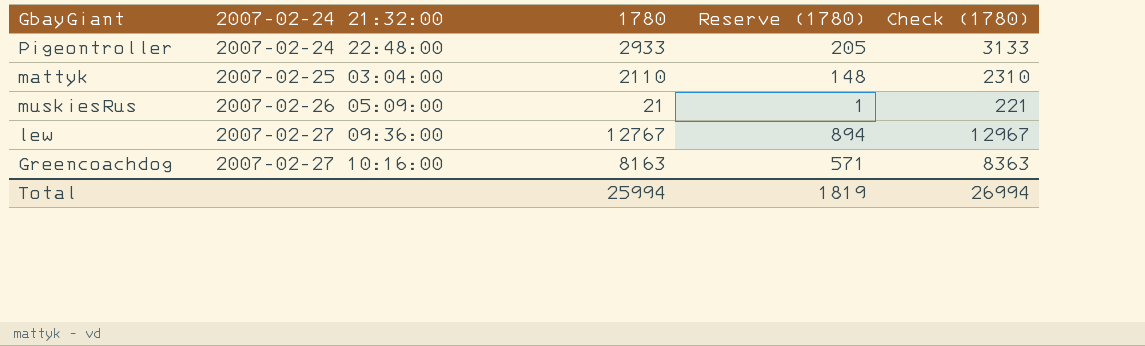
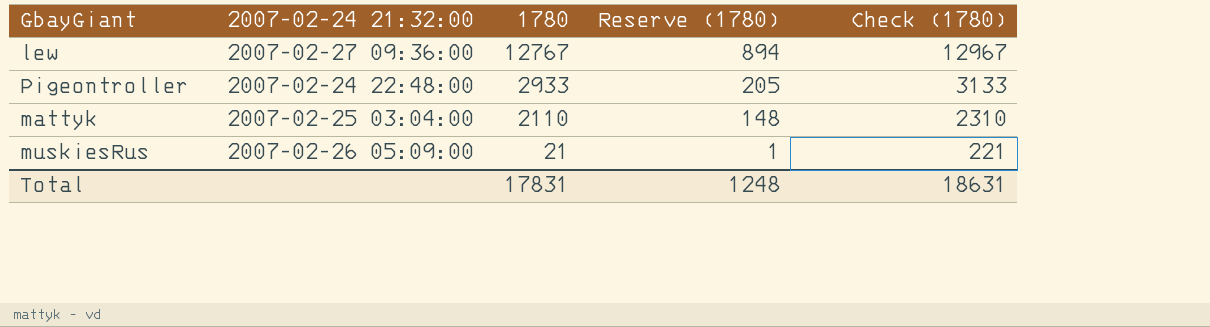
row order: 2007-02-24 21:32:00 ascending -> 1780 descending
row Greencoachdog: 2007-02-27 10:16:00 | 8163 | 571 | 8363 -> none
Total | 1780: 25994 -> 17831
Total | Reserve (1780): 1819 -> 1248
Total | Check (1780): 26994 -> 18631

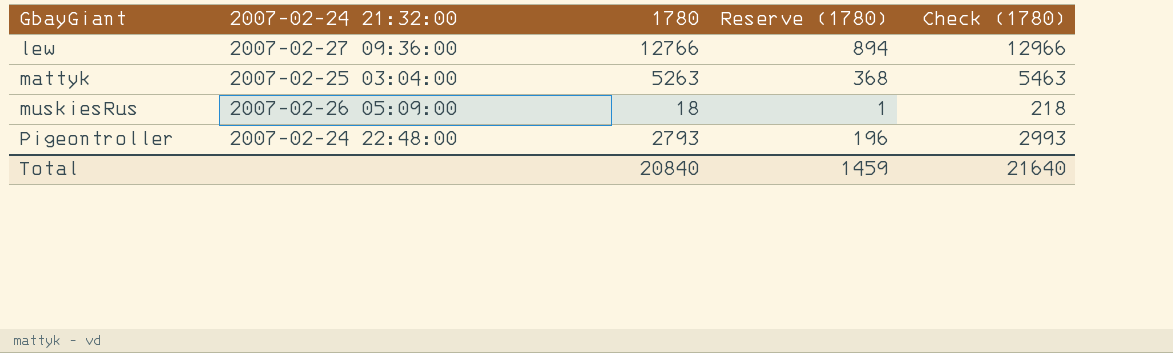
row order: 1780 descending -> GbayGiant ascending
lew | 1780: 12767 -> 12766
lew | Check (1780): 12967 -> 12966
mattyk | 1780: 2110 -> 5263
mattyk | Reserve (1780): 148 -> 368
mattyk | Check (1780): 2310 -> 5463
muskiesRus | 1780: 21 -> 18
muskiesRus | Check (1780): 221 -> 218
Pigeontroller | 1780: 2933 -> 2793
Pigeontroller | Reserve (1780): 205 -> 196
Pigeontroller | Check (1780): 3133 -> 2993
Total | 1780: 17831 -> 20840
Total | Reserve (1780): 1248 -> 1459
Total | Check (1780): 18631 -> 21640

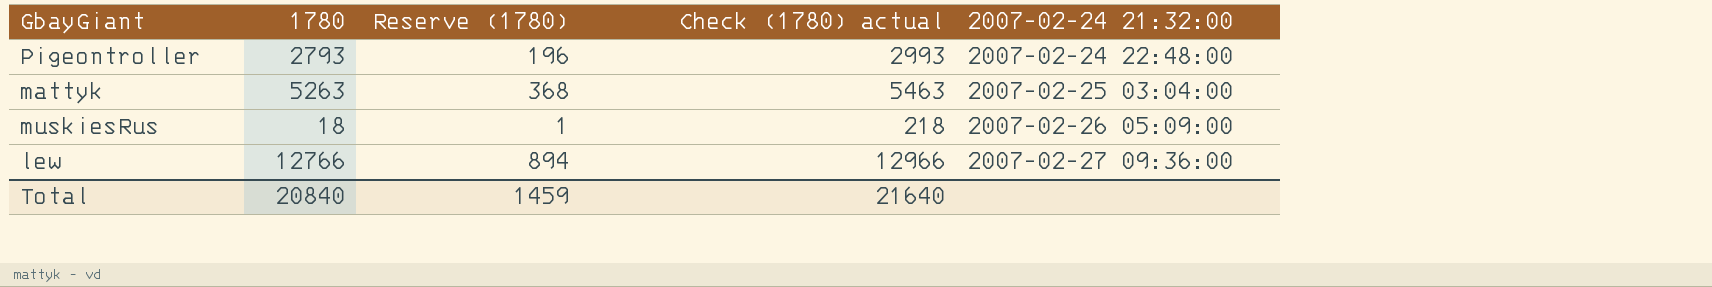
row order: GbayGiant ascending -> 2007-02-24 21:32:00 ascending
column name: Check (1780) -> Check (1780) actual
column 2007-02-24 21:32:00 | position: 2 -> 5

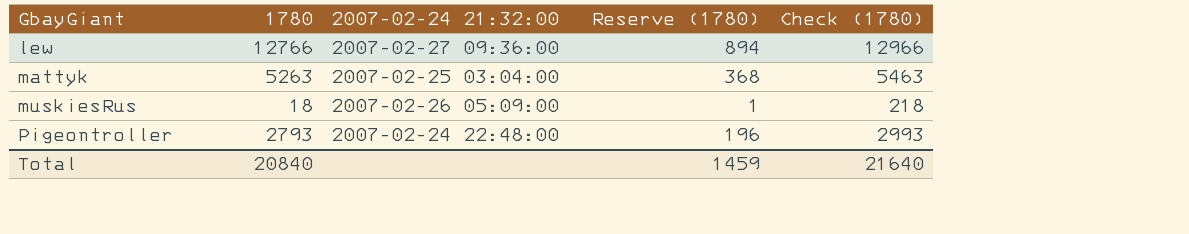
row order: 2007-02-24 21:32:00 ascending -> GbayGiant ascending
column 2007-02-24 21:32:00 | position: 5 -> 3
column name: Check (1780) actual -> Check (1780)

